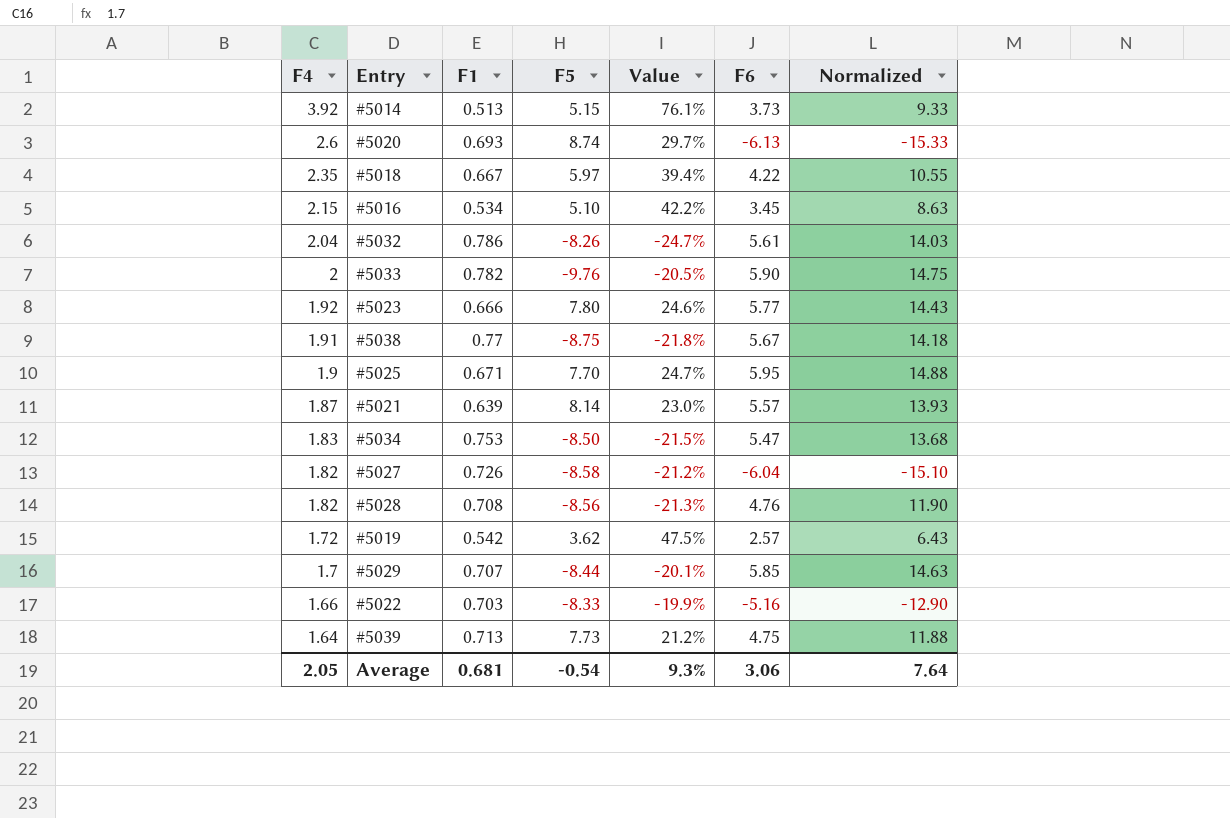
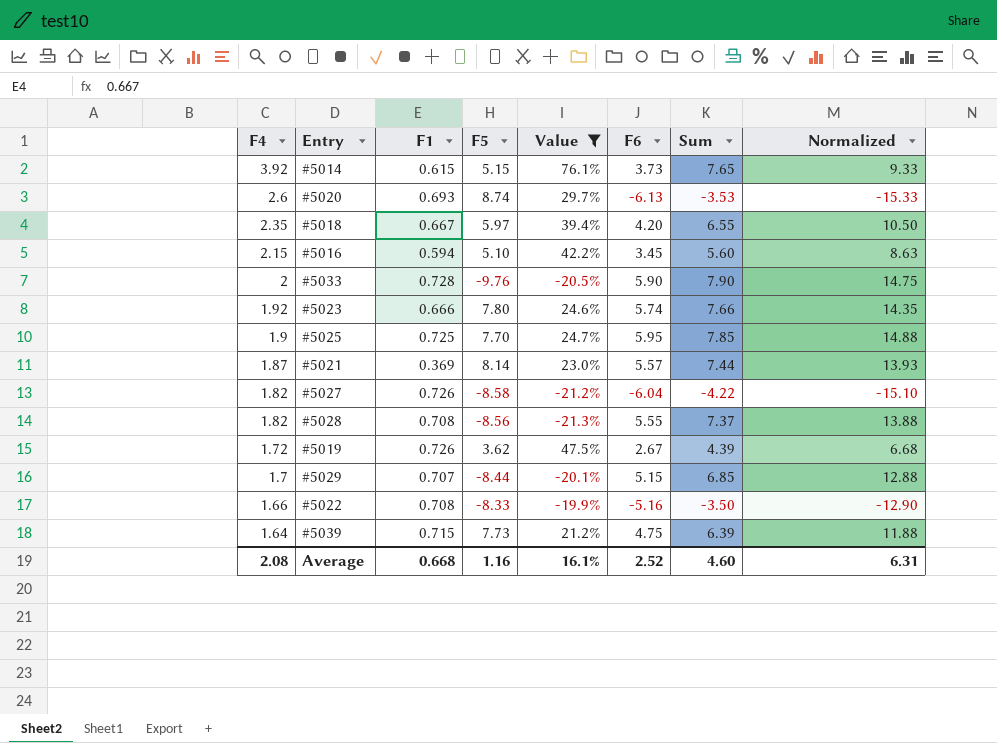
filter: none -> Value >= -21.3%
column Sum | formula: none -> [F4] + [F6]
#5014 | F1: 0.513 -> 0.615
#5018 | F6: 4.22 -> 4.20
#5018 | Normalized: 10.55 -> 10.50
#5016 | F1: 0.534 -> 0.594
#5033 | F1: 0.782 -> 0.728
#5023 | F6: 5.77 -> 5.74
#5023 | Normalized: 14.43 -> 14.35
#5025 | F1: 0.671 -> 0.725
#5021 | F1: 0.639 -> 0.369
#5028 | F6: 4.76 -> 5.55
#5028 | Normalized: 11.90 -> 13.88
#5019 | F1: 0.542 -> 0.726
#5019 | F6: 2.57 -> 2.67
#5019 | Normalized: 6.43 -> 6.68
#5029 | F6: 5.85 -> 5.15
#5029 | Normalized: 14.63 -> 12.88
#5022 | F1: 0.703 -> 0.708
#5039 | F1: 0.713 -> 0.715
Average | F4: 2.05 -> 2.08
Average | F1: 0.681 -> 0.668
Average | F5: -0.54 -> 1.16
Average | Value: 9.3% -> 16.1%
Average | F6: 3.06 -> 2.52
Average | Normalized: 7.64 -> 6.31

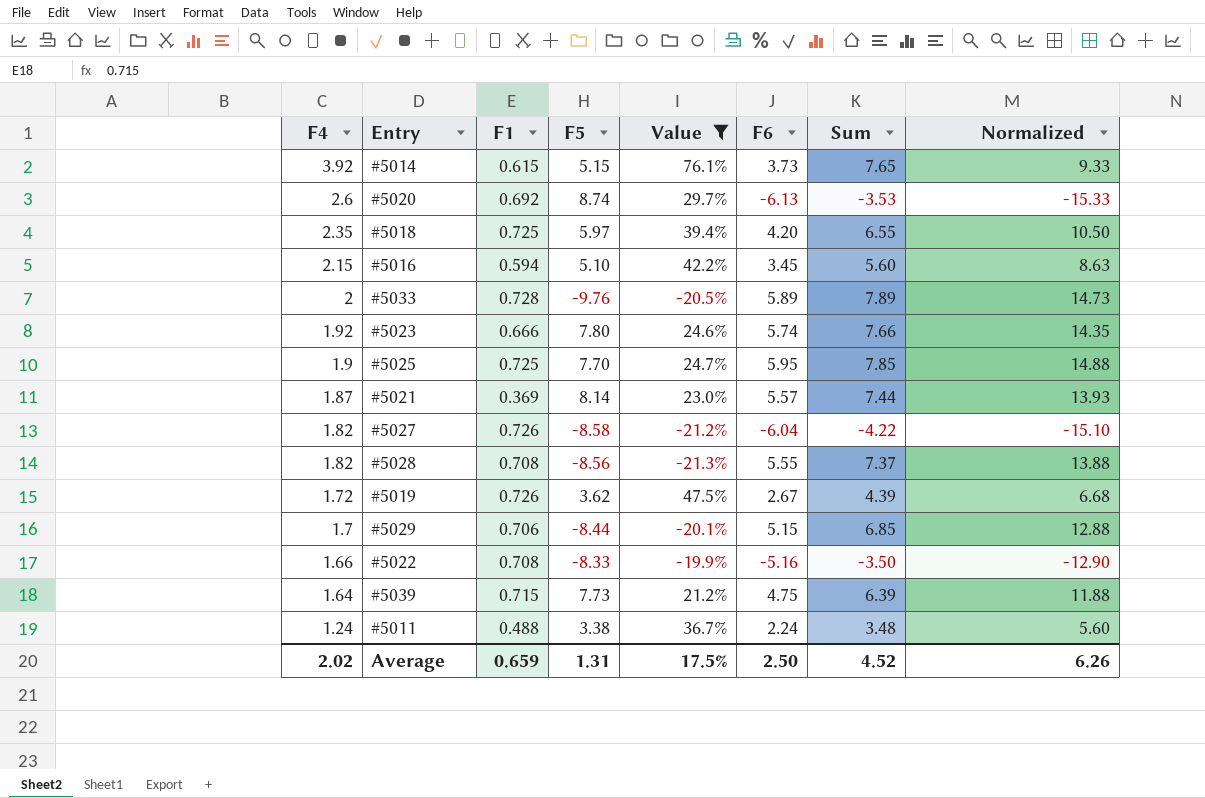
#5020 | F1: 0.693 -> 0.692
#5018 | F1: 0.667 -> 0.725
#5033 | F6: 5.90 -> 5.89
#5033 | Sum: 7.90 -> 7.89
#5033 | Normalized: 14.75 -> 14.73
#5029 | F1: 0.707 -> 0.706
row #5011: none -> 1.24 | 0.488 | 3.38 | 36.7% | 2.24 | 3.48 | 5.60
Average | F4: 2.08 -> 2.02
Average | F1: 0.668 -> 0.659
Average | F5: 1.16 -> 1.31
Average | Value: 16.1% -> 17.5%
Average | F6: 2.52 -> 2.50
Average | Sum: 4.60 -> 4.52
Average | Normalized: 6.31 -> 6.26

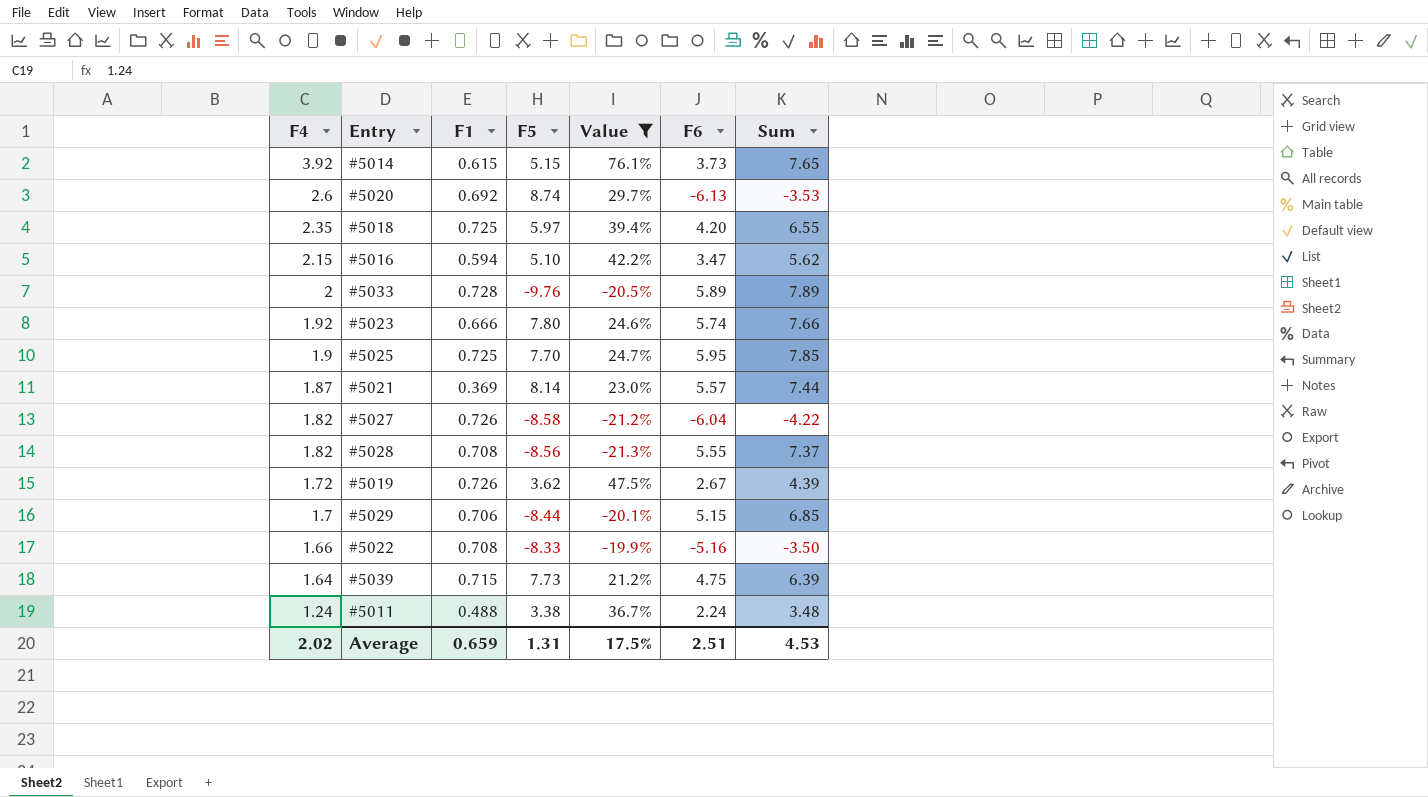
column Normalized | formula: [F6] * 2.5 -> none
#5016 | F6: 3.45 -> 3.47
#5016 | Sum: 5.60 -> 5.62
Average | F6: 2.50 -> 2.51
Average | Sum: 4.52 -> 4.53

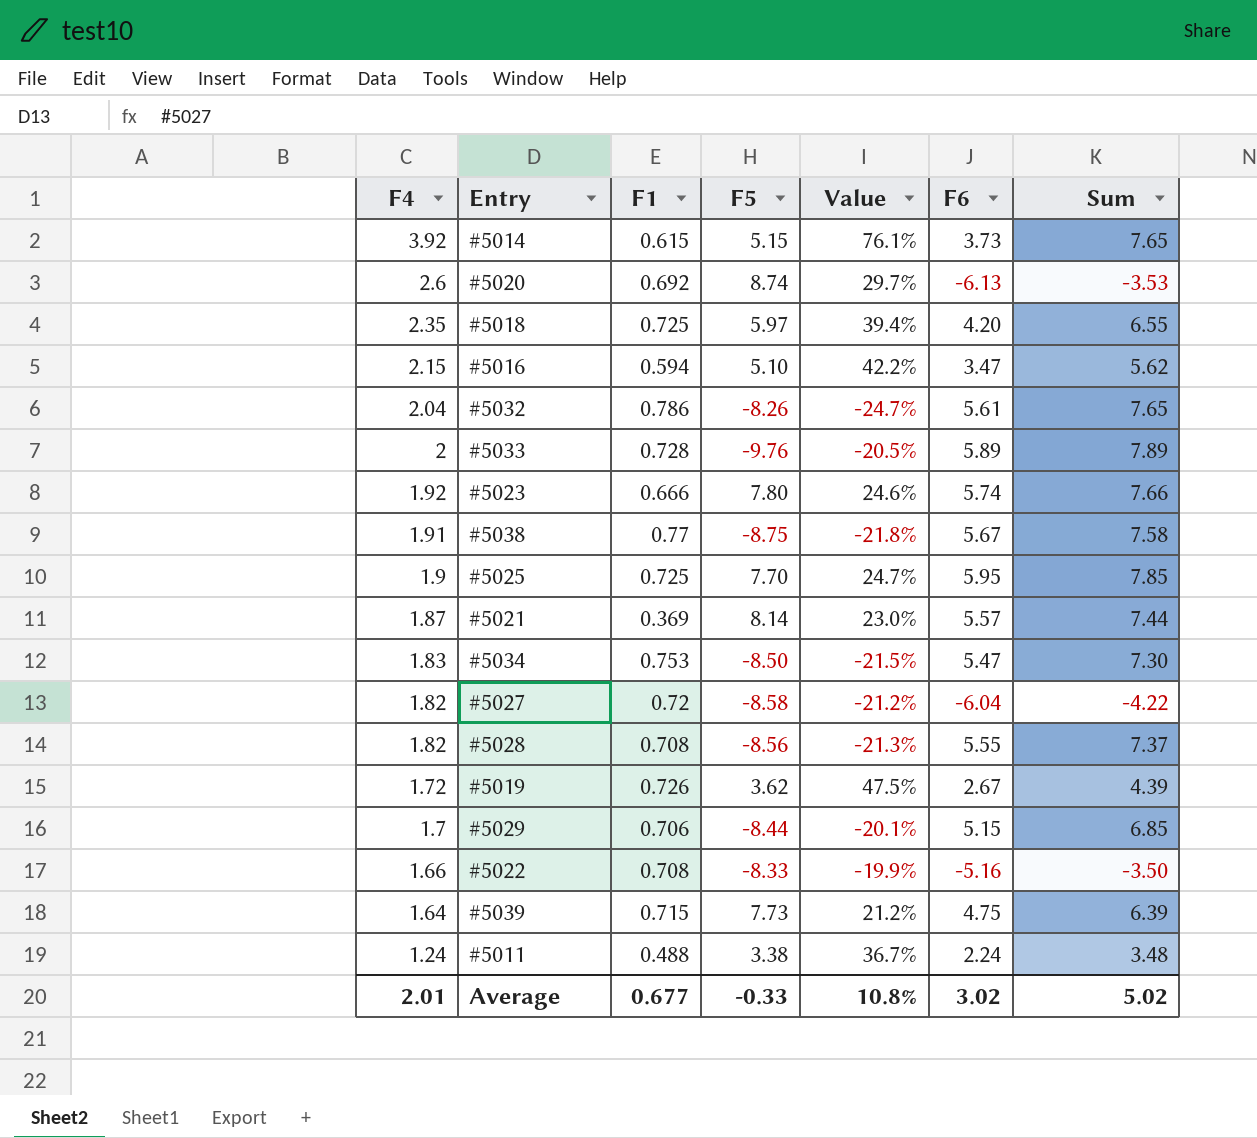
filter: Value >= -21.3% -> none
#5027 | F1: 0.726 -> 0.72
Average | F4: 2.02 -> 2.01
Average | F1: 0.659 -> 0.677
Average | F5: 1.31 -> -0.33
Average | Value: 17.5% -> 10.8%
Average | F6: 2.51 -> 3.02
Average | Sum: 4.53 -> 5.02

